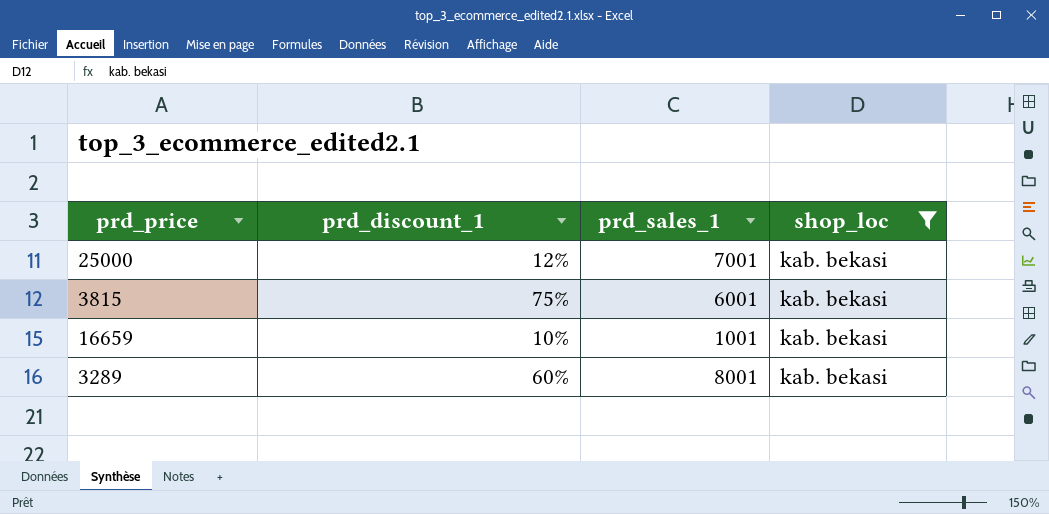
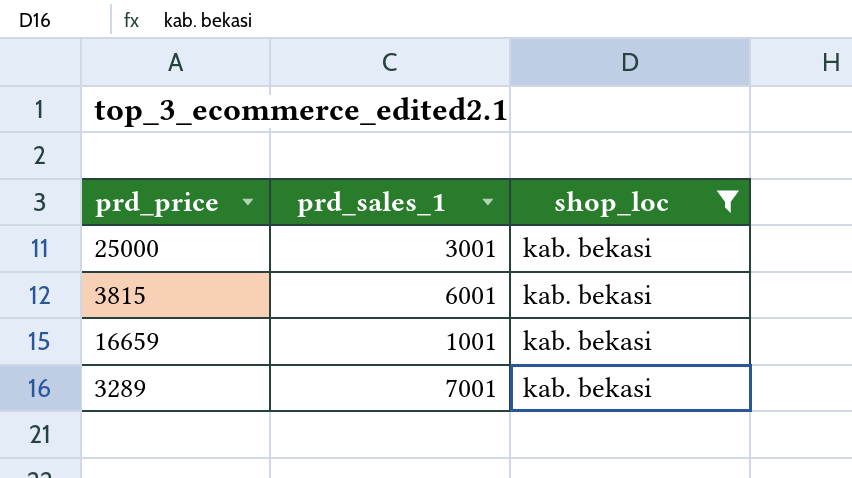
column prd_discount_1 | position: 2 -> none
25000 | prd_sales_1: 7001 -> 3001
3289 | prd_sales_1: 8001 -> 7001

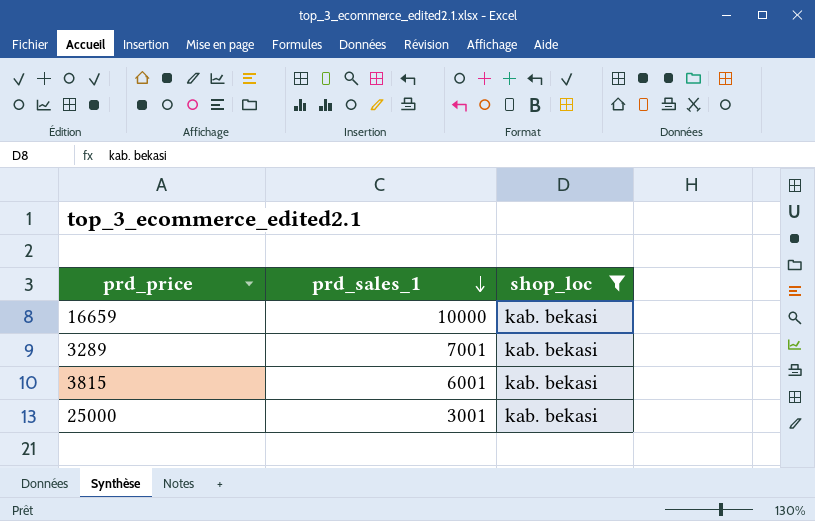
row order: none -> prd_sales_1 descending
16659 | prd_sales_1: 1001 -> 10000

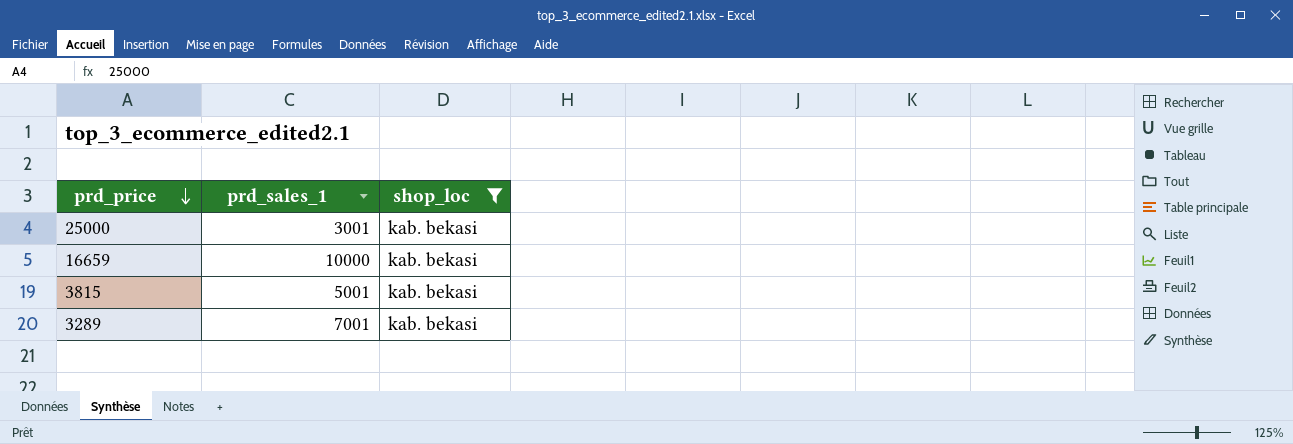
row order: prd_sales_1 descending -> prd_price descending
3815 | prd_sales_1: 6001 -> 5001

